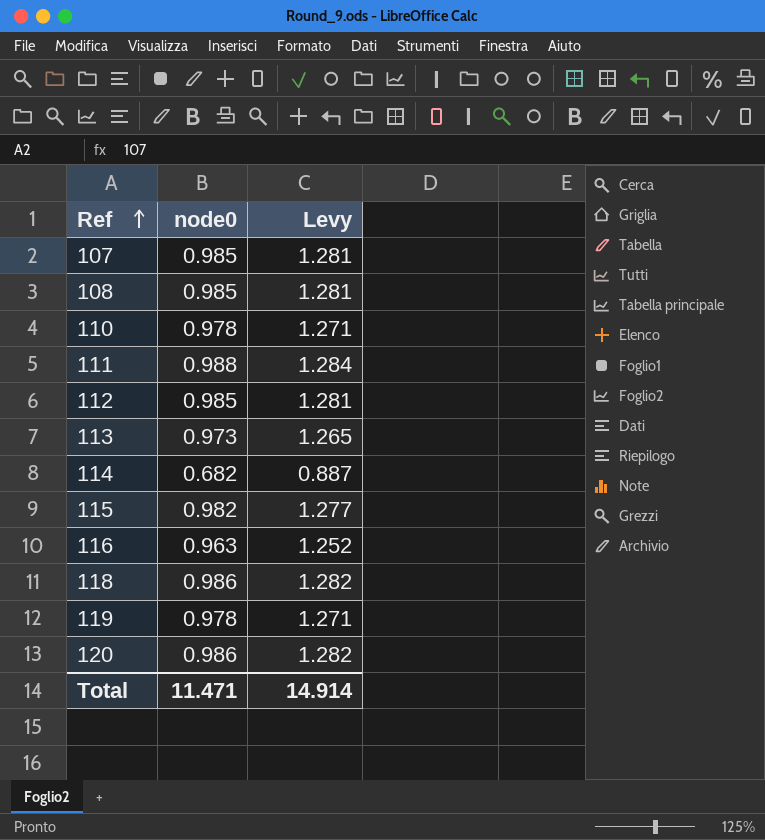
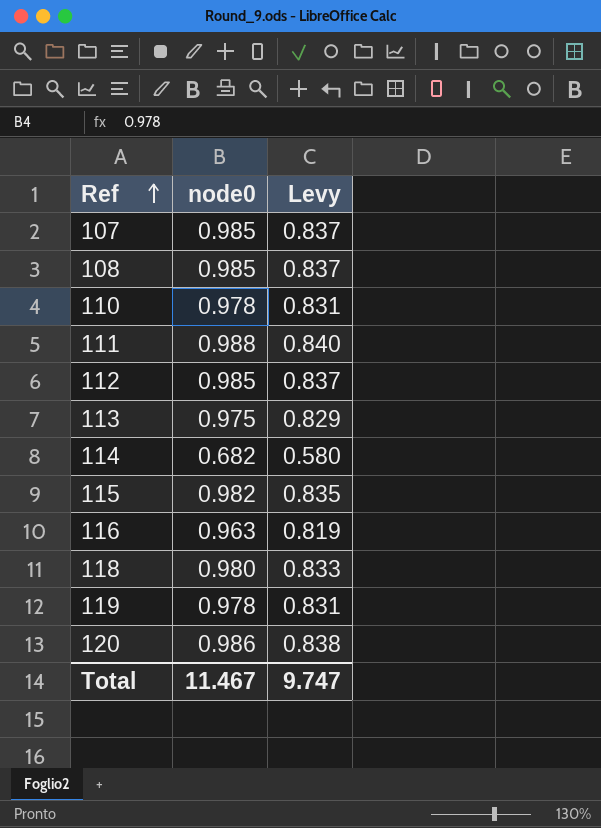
column Levy | formula: [node0] * 1.3 -> [node0] * 0.85
113 | node0: 0.973 -> 0.975
118 | node0: 0.986 -> 0.980
Total | node0: 11.471 -> 11.467
Total | Levy: 14.914 -> 9.747

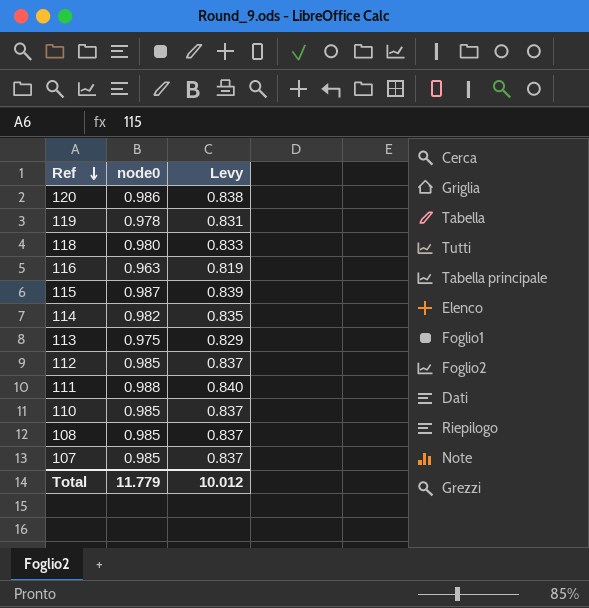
row order: Ref ascending -> Ref descending
115 | node0: 0.982 -> 0.987
115 | Levy: 0.835 -> 0.839
114 | node0: 0.682 -> 0.982
114 | Levy: 0.580 -> 0.835
110 | node0: 0.978 -> 0.985
110 | Levy: 0.831 -> 0.837
Total | node0: 11.467 -> 11.779
Total | Levy: 9.747 -> 10.012

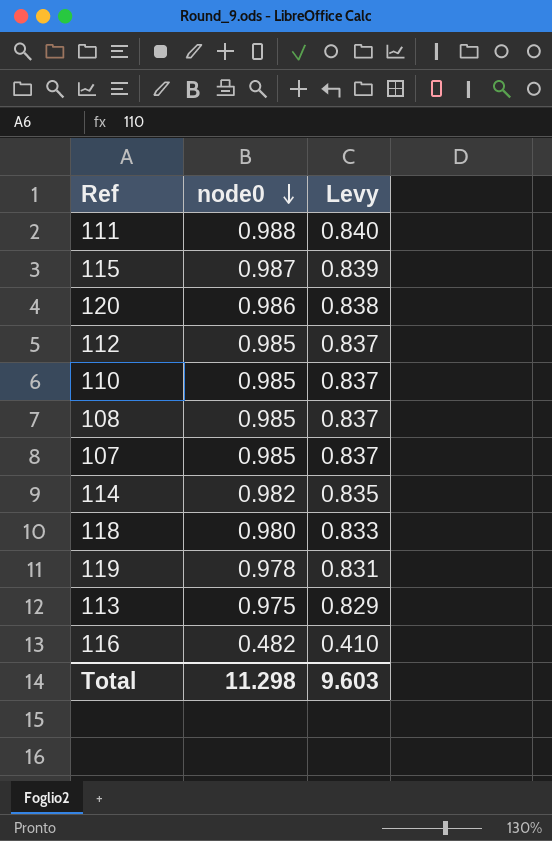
row order: Ref descending -> node0 descending
116 | node0: 0.963 -> 0.482
116 | Levy: 0.819 -> 0.410
Total | node0: 11.779 -> 11.298
Total | Levy: 10.012 -> 9.603

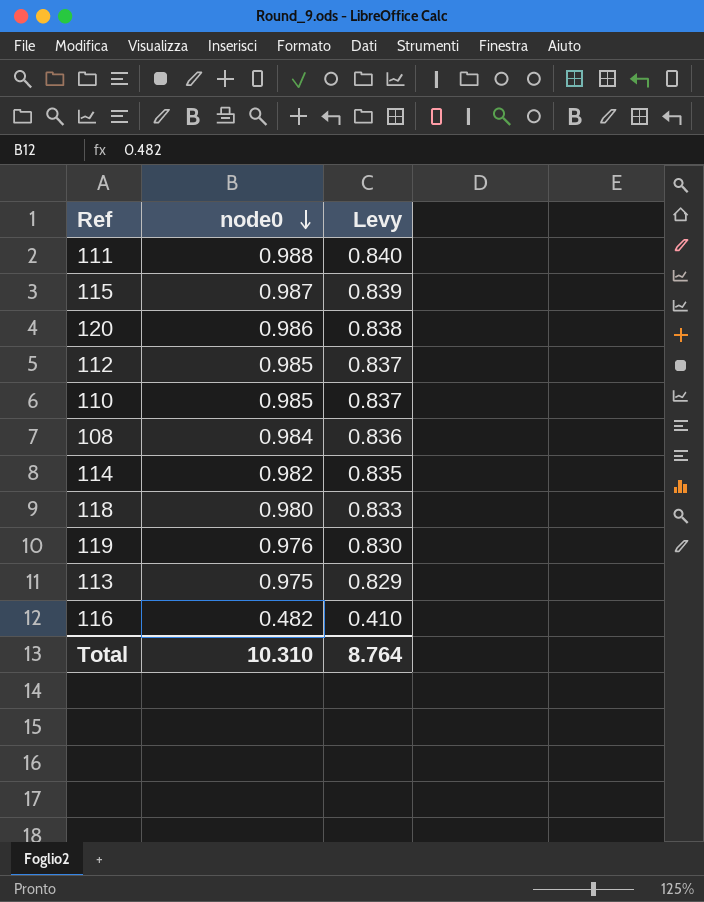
row 107: 0.985 | 0.837 -> none
108 | node0: 0.985 -> 0.984
108 | Levy: 0.837 -> 0.836
119 | node0: 0.978 -> 0.976
119 | Levy: 0.831 -> 0.830
Total | node0: 11.298 -> 10.310
Total | Levy: 9.603 -> 8.764

